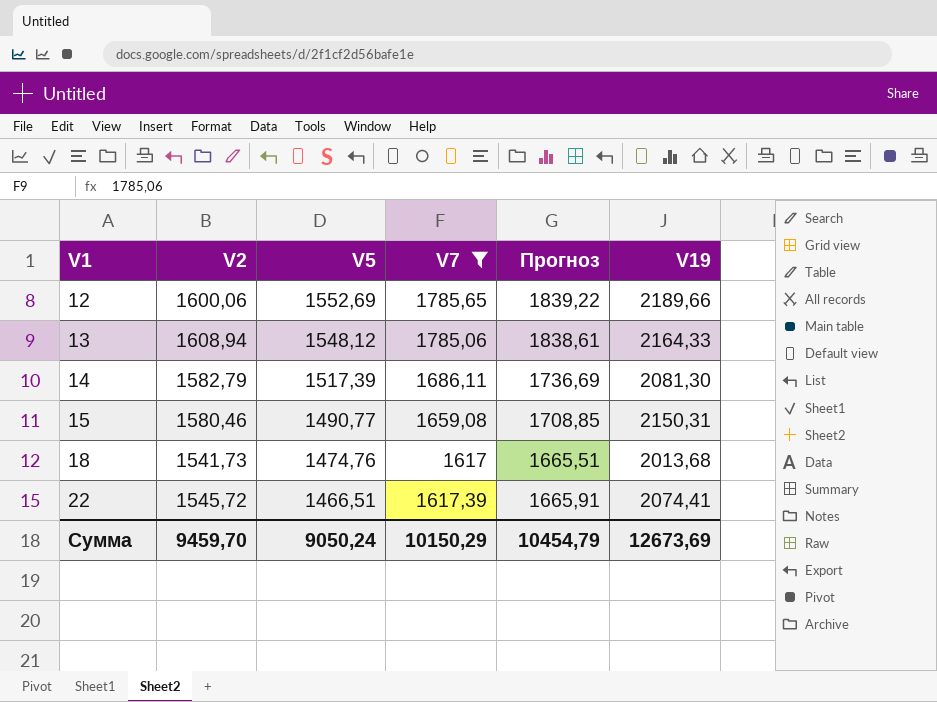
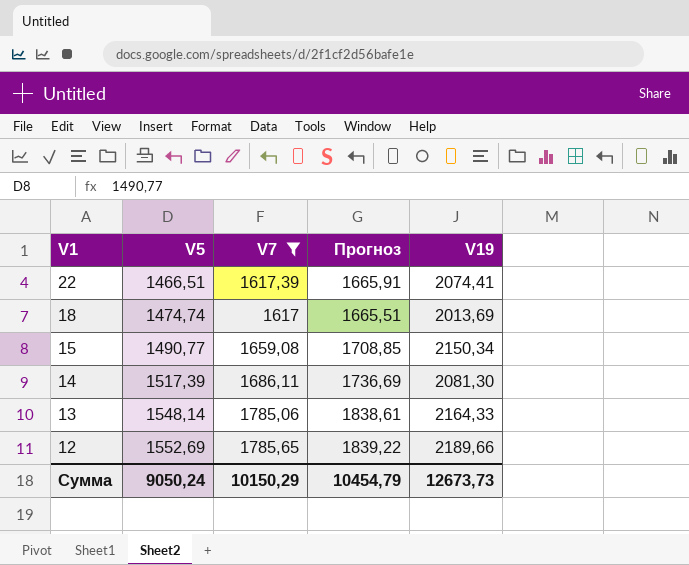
row order: V1 ascending -> V1 descending
column V2 | position: 2 -> none
18 | V5: 1474,76 -> 1474,74
18 | V19: 2013,68 -> 2013,69
15 | V19: 2150,31 -> 2150,34
13 | V5: 1548,12 -> 1548,14
Сумма | V19: 12673,69 -> 12673,73

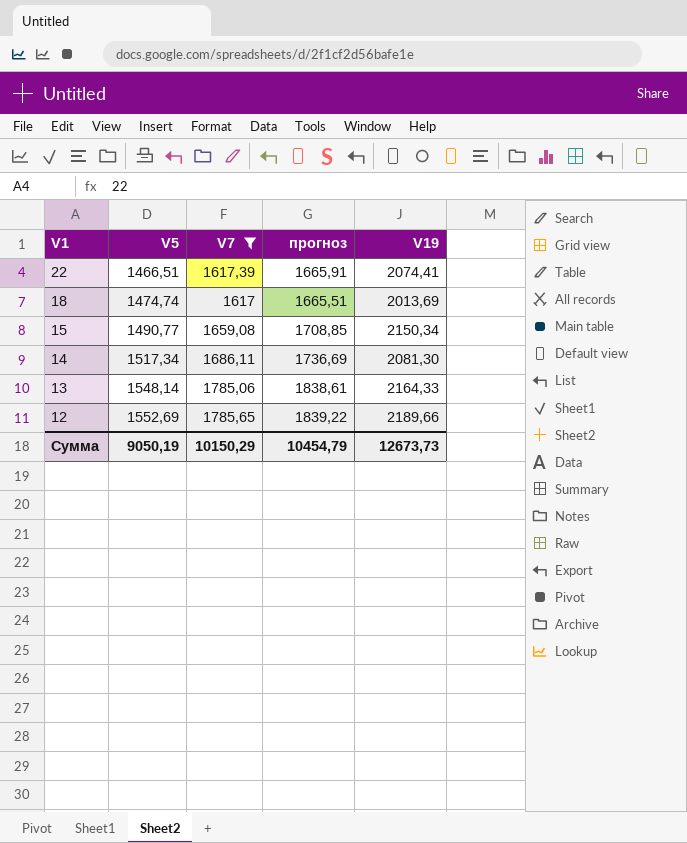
column name: Прогноз -> прогноз
14 | V5: 1517,39 -> 1517,34
Сумма | V5: 9050,24 -> 9050,19

